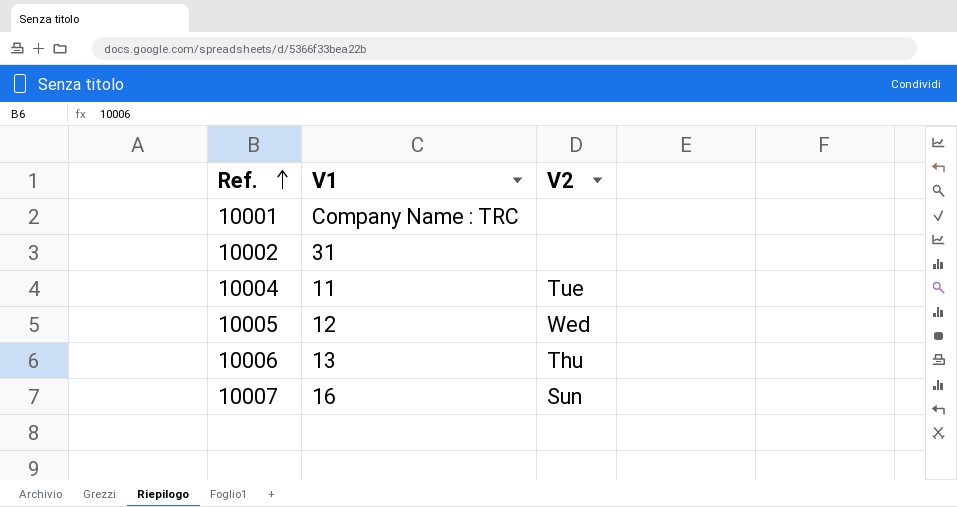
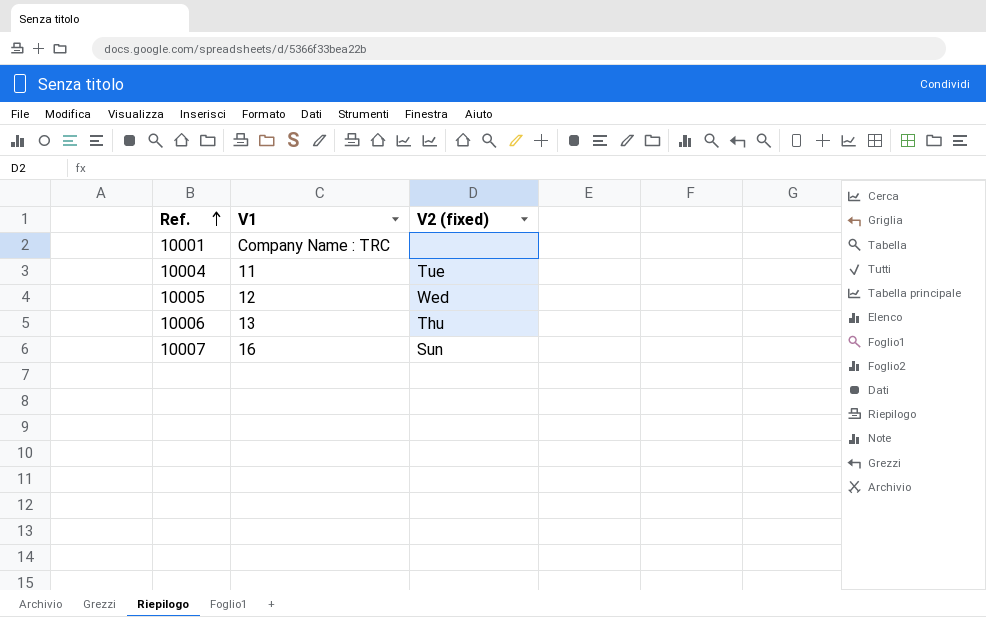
column name: V2 -> V2 (fixed)
row 10002: 31 | none -> none

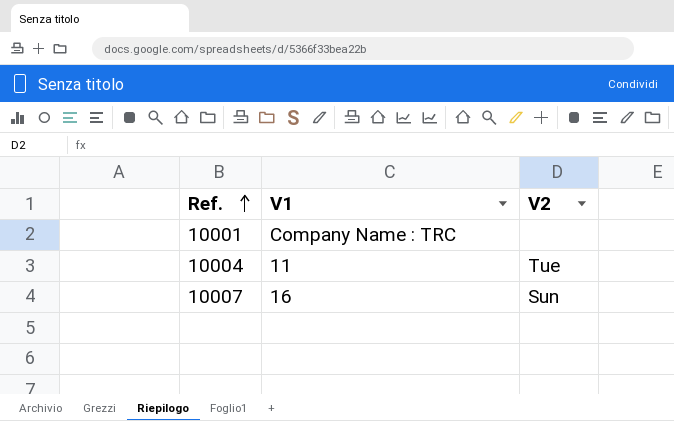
column name: V2 (fixed) -> V2
row 10005: 12 | Wed -> none
row 10006: 13 | Thu -> none

